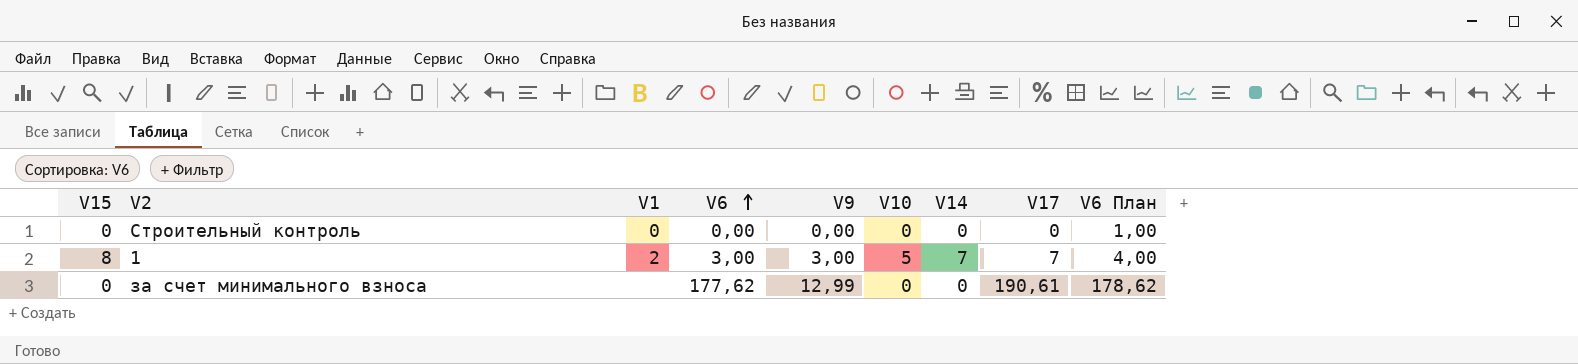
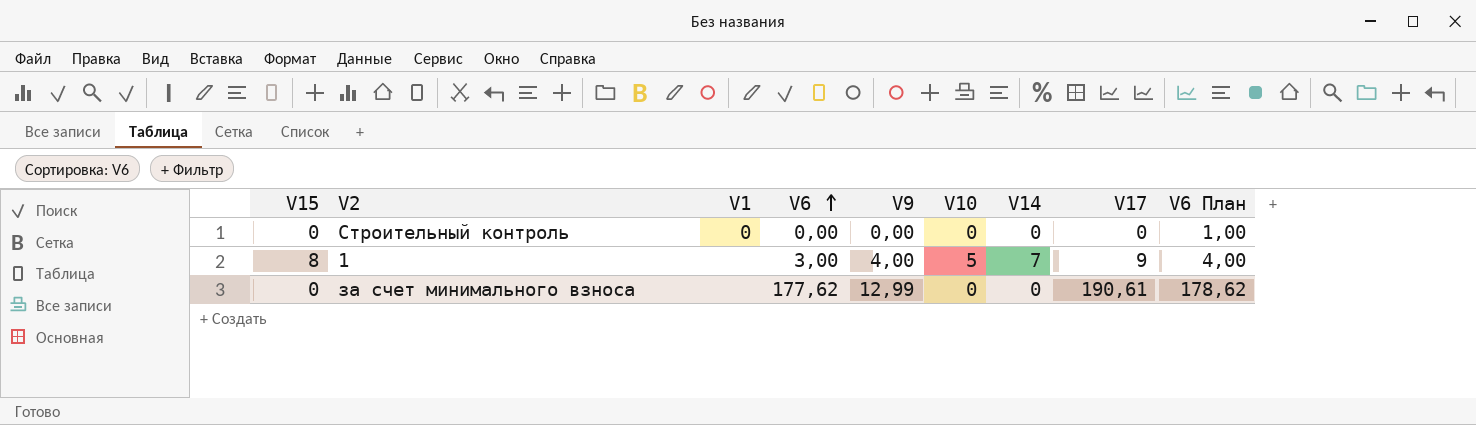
1 | V1: 2 -> none
1 | V9: 3,00 -> 4,00
1 | V17: 7 -> 9

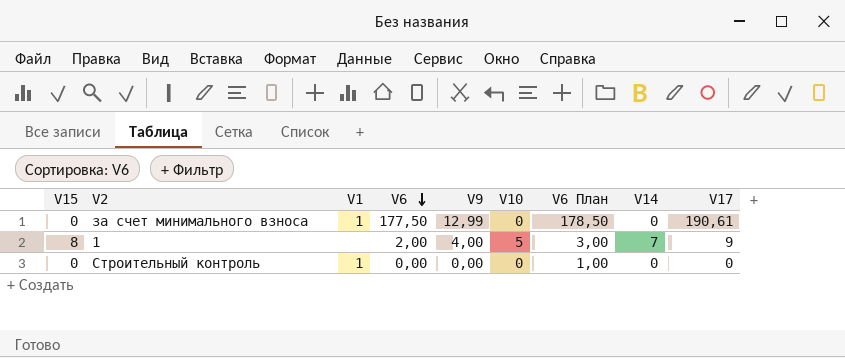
row order: V6 ascending -> V6 descending
column V6 План | position: 9 -> 7
за счет минимального взноса | V1: none -> 1
за счет минимального взноса | V6: 177,62 -> 177,50
за счет минимального взноса | V6 План: 178,62 -> 178,50
1 | V6: 3,00 -> 2,00
1 | V6 План: 4,00 -> 3,00
Строительный контроль | V1: 0 -> 1

